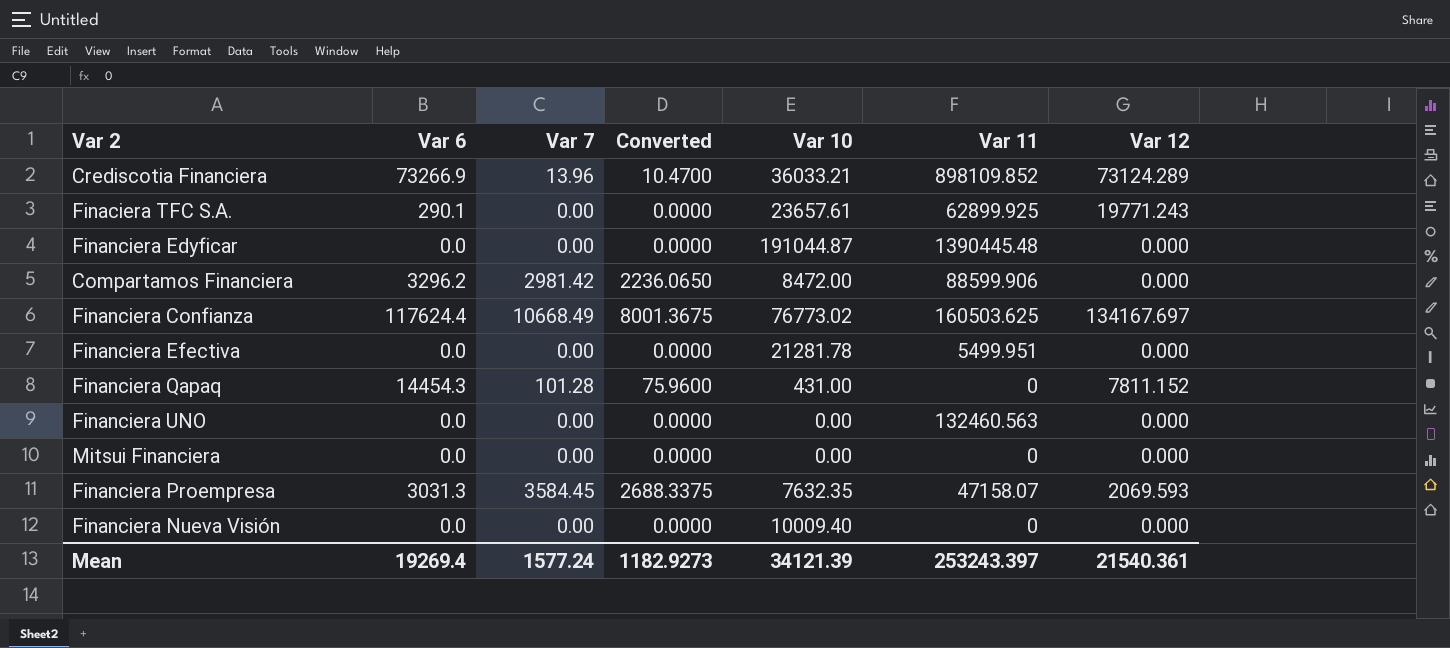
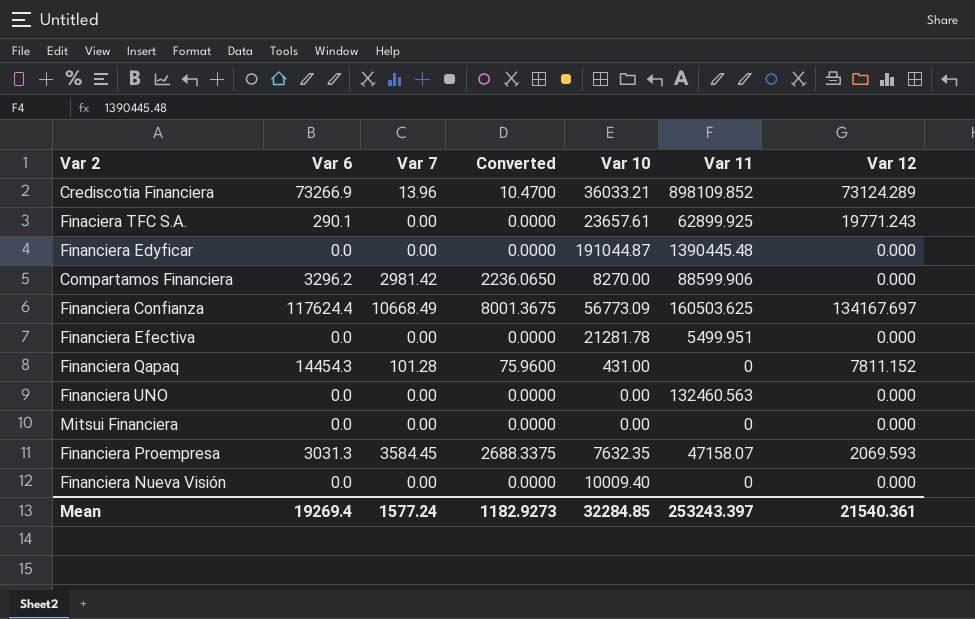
Compartamos Financiera | Var 10: 8472.00 -> 8270.00
Financiera Confianza | Var 10: 76773.02 -> 56773.09
Mean | Var 10: 34121.39 -> 32284.85

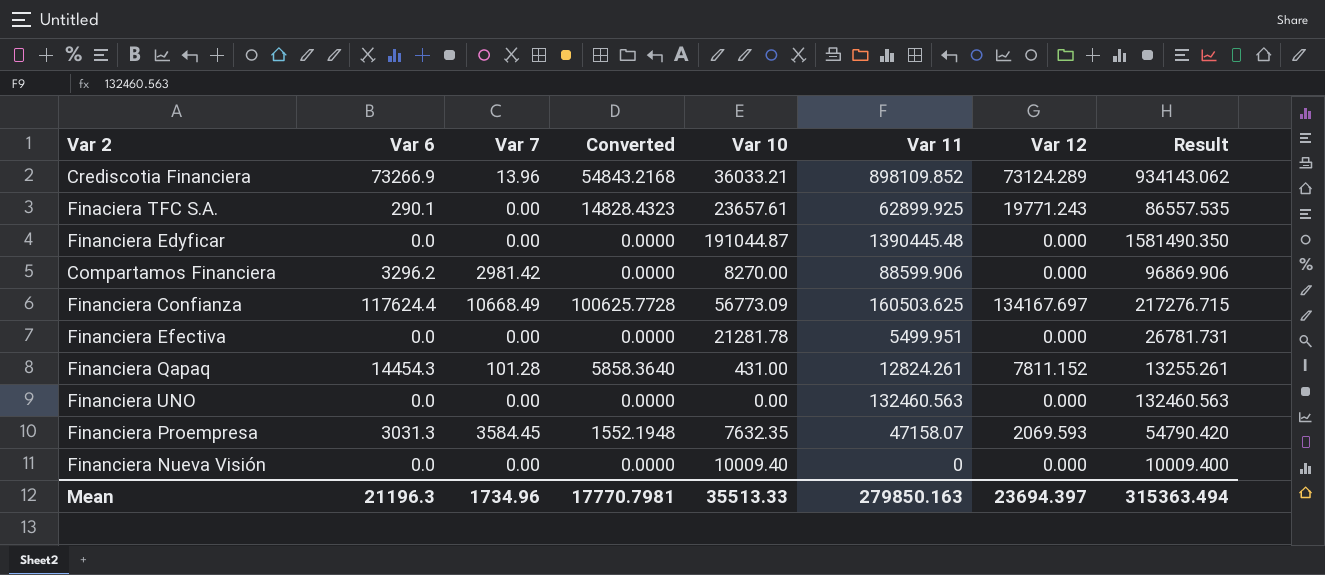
column Converted | formula: [Var 7] * 0.75 -> [Var 12] * 0.75
column Result | formula: none -> [Var 10] + [Var 11]
row Mitsui Financiera: 0.0 | 0.00 | 0.0000 | 0.00 | 0 | 0.000 -> none
Financiera Qapaq | Var 11: 0 -> 12824.261
Mean | Var 6: 19269.4 -> 21196.3
Mean | Var 7: 1577.24 -> 1734.96
Mean | Converted: 1182.9273 -> 17770.7981
Mean | Var 10: 32284.85 -> 35513.33
Mean | Var 11: 253243.397 -> 279850.163
Mean | Var 12: 21540.361 -> 23694.397

